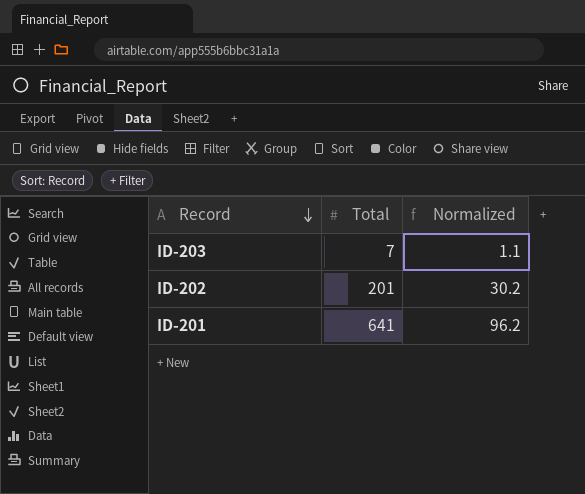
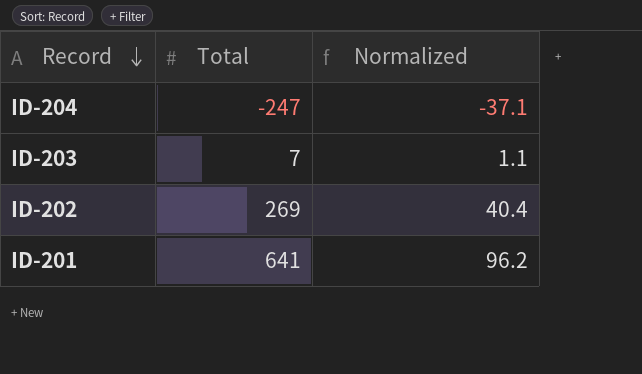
row ID-204: none -> -247 | -37.1
ID-202 | Total: 201 -> 269
ID-202 | Normalized: 30.2 -> 40.4

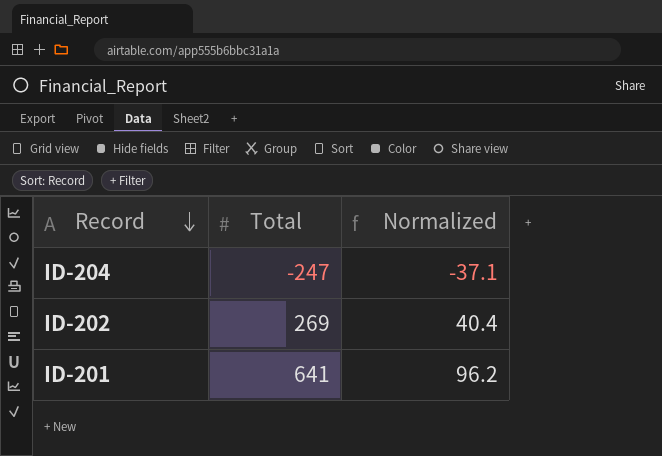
row ID-203: 7 | 1.1 -> none

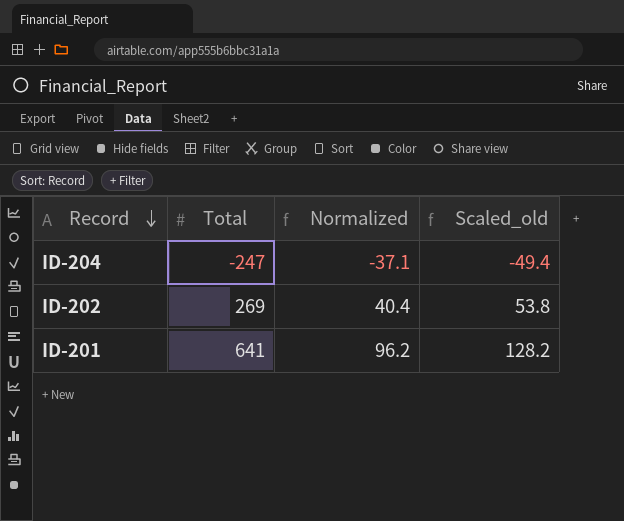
column Scaled_old | formula: none -> [Total] * 0.2

